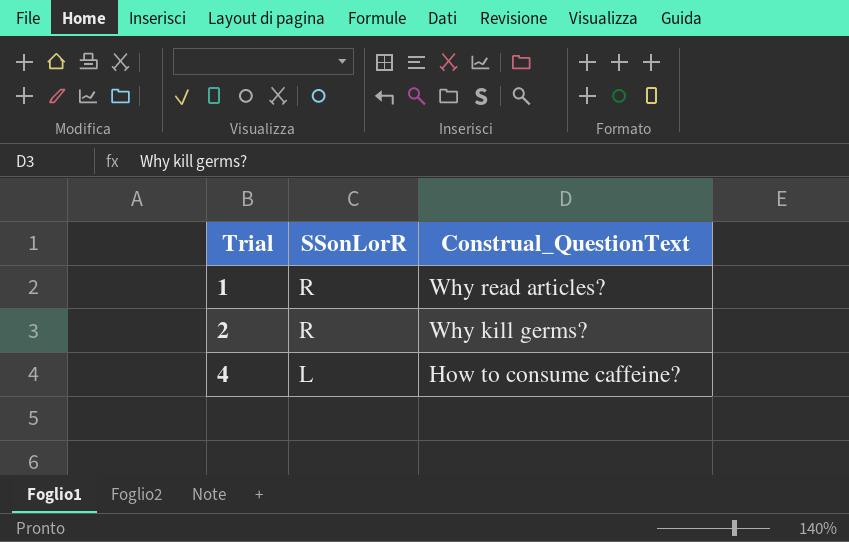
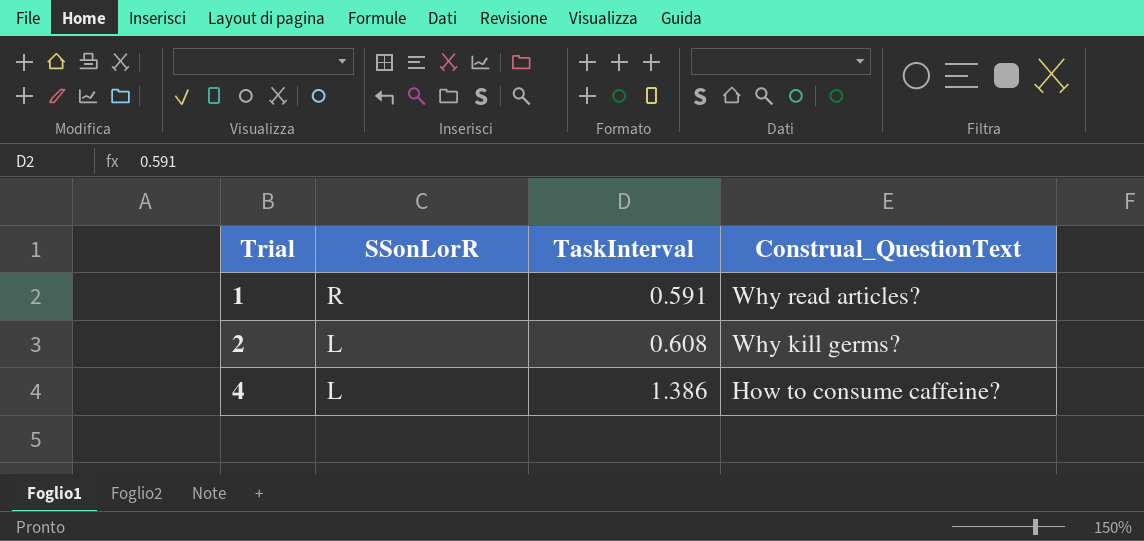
column TaskInterval | position: none -> 3
2 | SSonLorR: R -> L

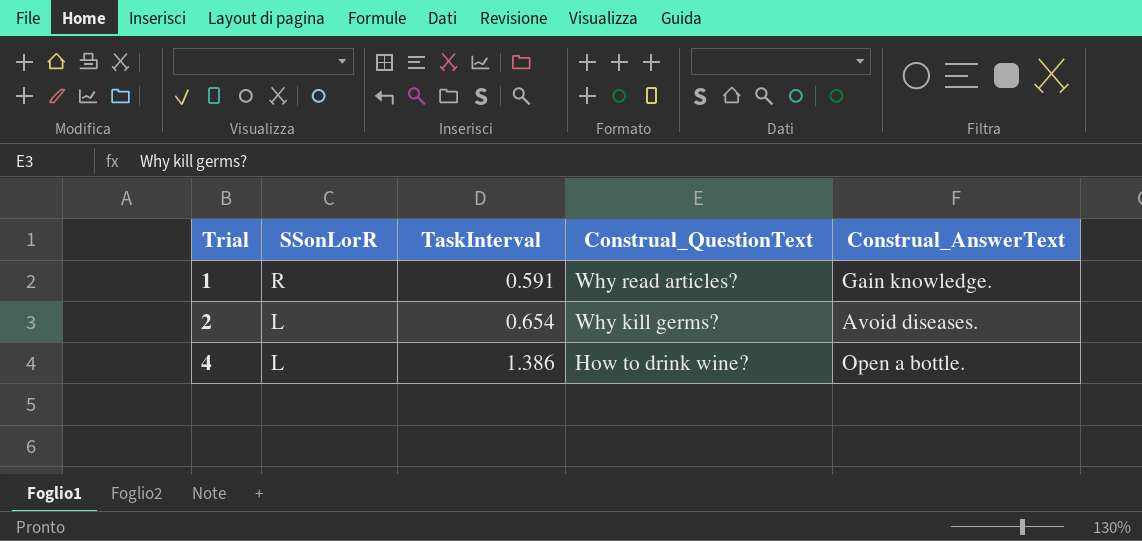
column Construal_AnswerText | position: none -> 5
2 | TaskInterval: 0.608 -> 0.654
4 | Construal_QuestionText: How to consume caffeine? -> How to drink wine?

